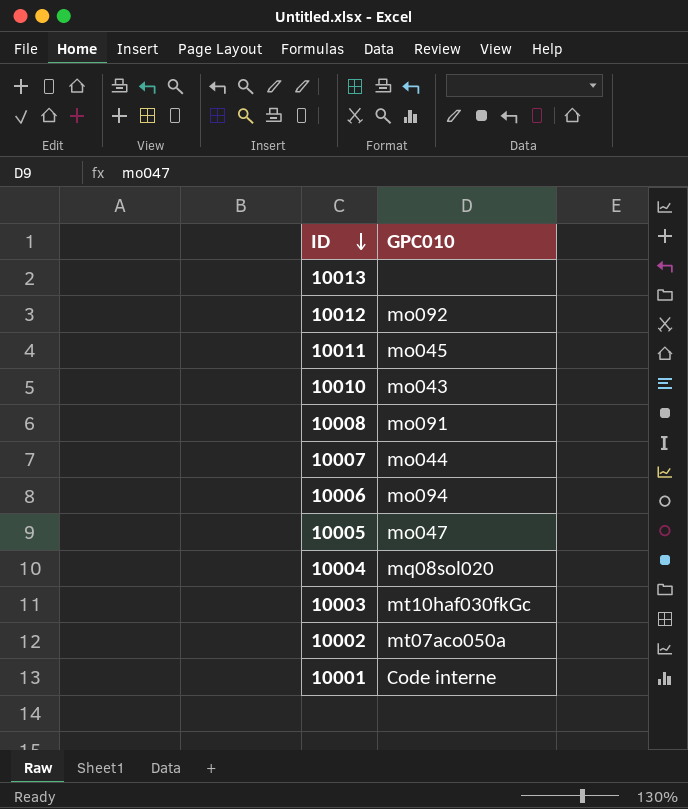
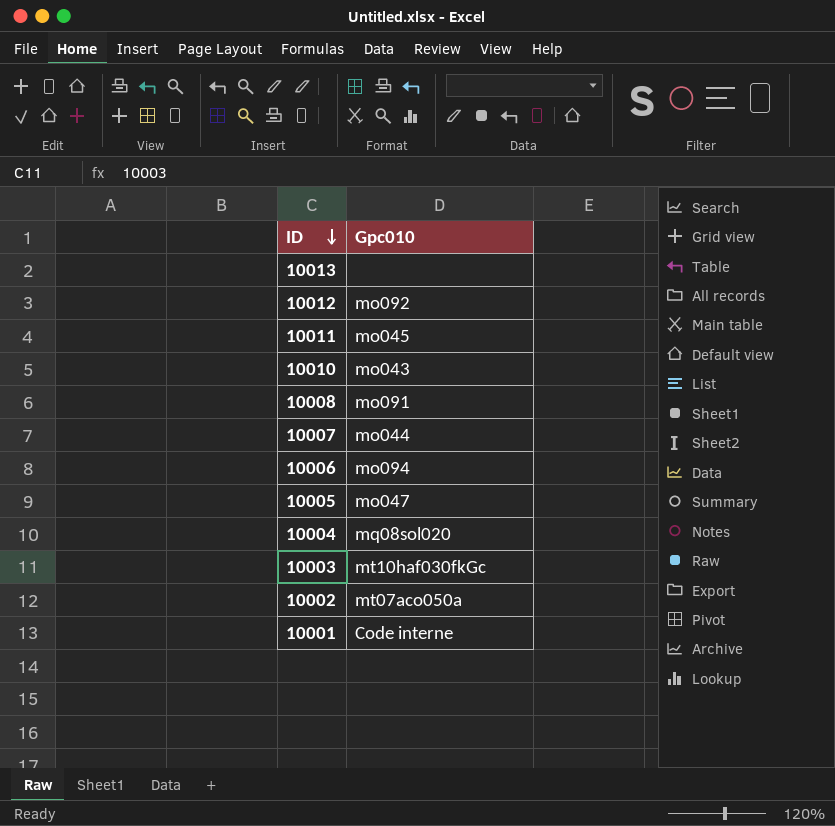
column name: GPC010 -> Gpc010

